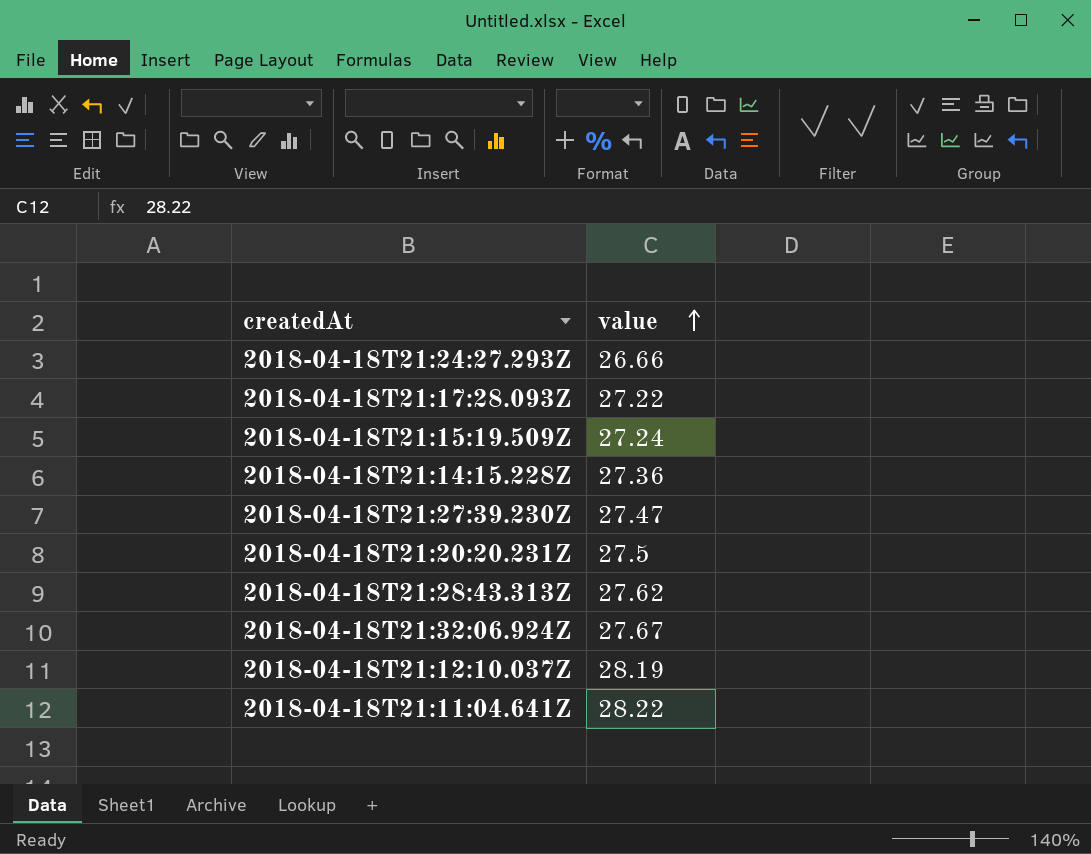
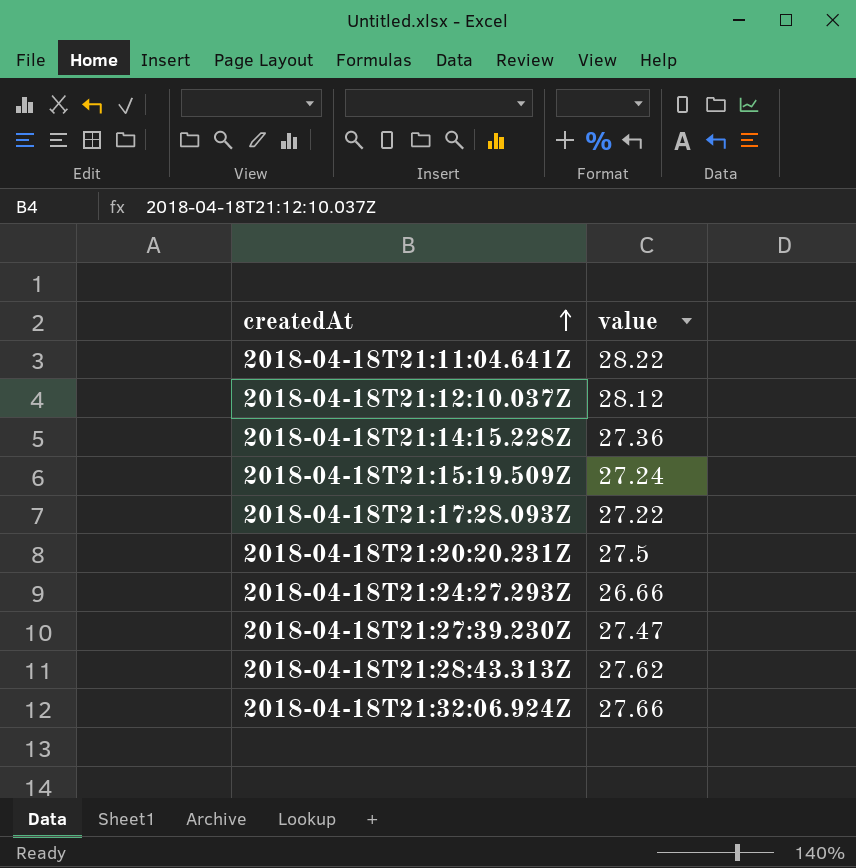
row order: value ascending -> createdAt ascending
2018-04-18T21:12:10.037Z | value: 28.19 -> 28.12
2018-04-18T21:32:06.924Z | value: 27.67 -> 27.66

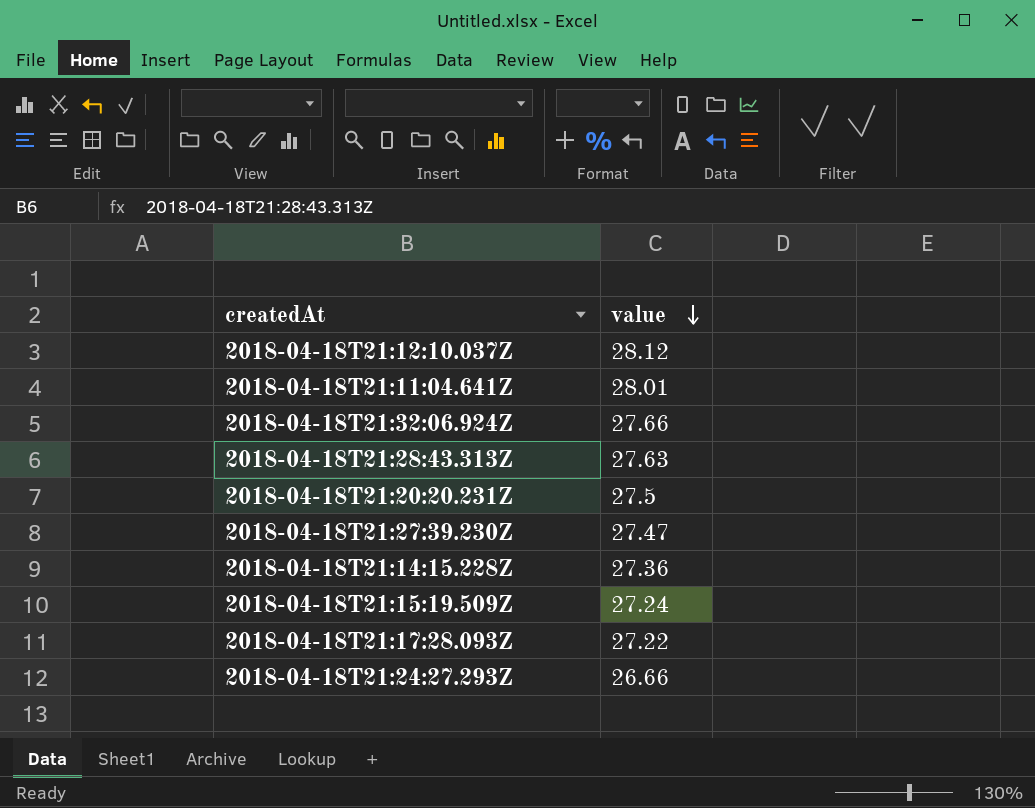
row order: createdAt ascending -> value descending
2018-04-18T21:11:04.641Z | value: 28.22 -> 28.01
2018-04-18T21:28:43.313Z | value: 27.62 -> 27.63

